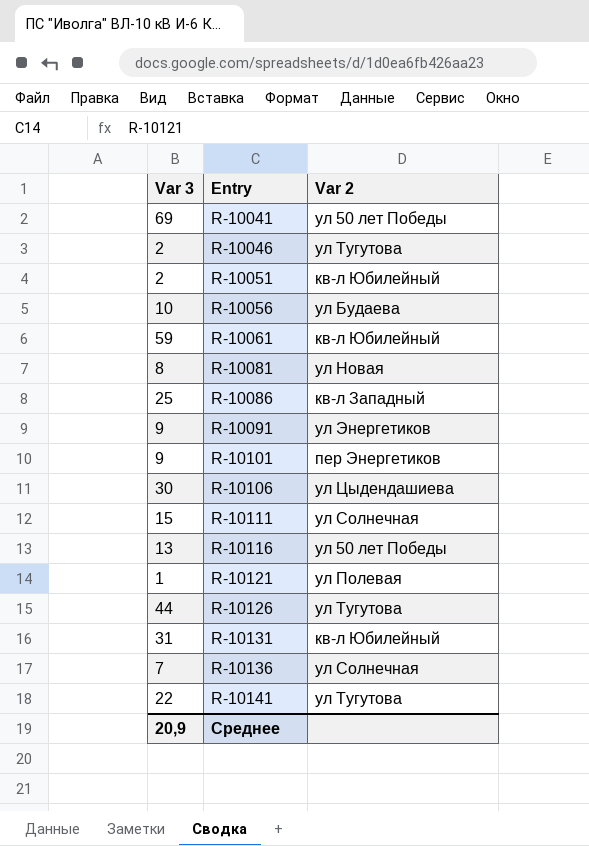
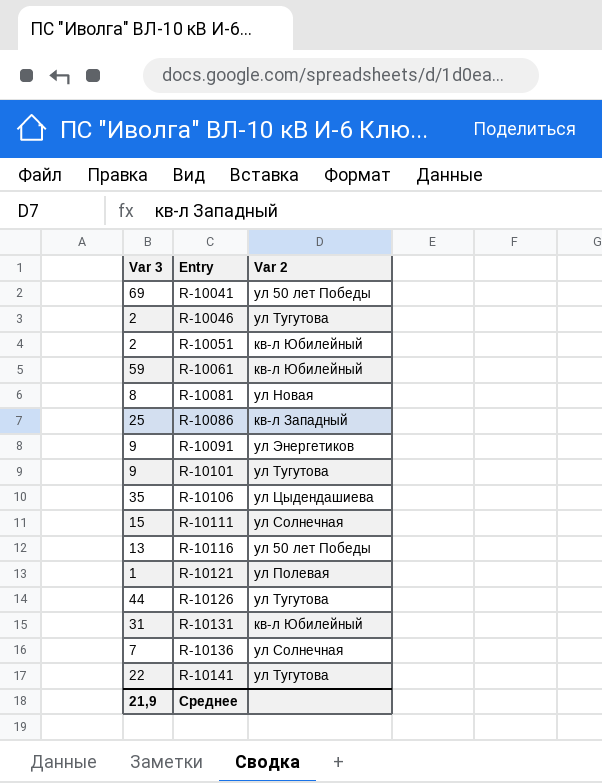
row R-10056: 10 | ул Будаева -> none
R-10101 | Var 2: пер Энергетиков -> ул Тугутова
R-10106 | Var 3: 30 -> 35
Среднее | Var 3: 20,9 -> 21,9

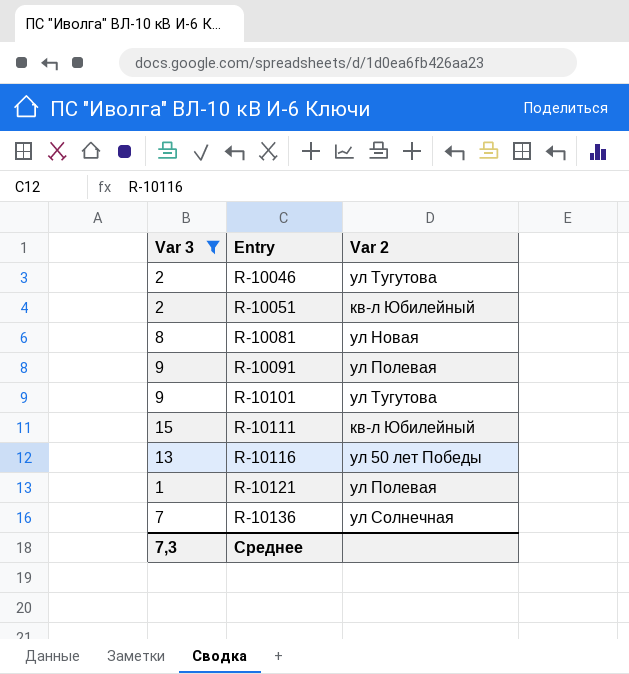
filter: none -> Var 3 <= 15
R-10091 | Var 2: ул Энергетиков -> ул Полевая
R-10111 | Var 2: ул Солнечная -> кв-л Юбилейный
Среднее | Var 3: 21,9 -> 7,3

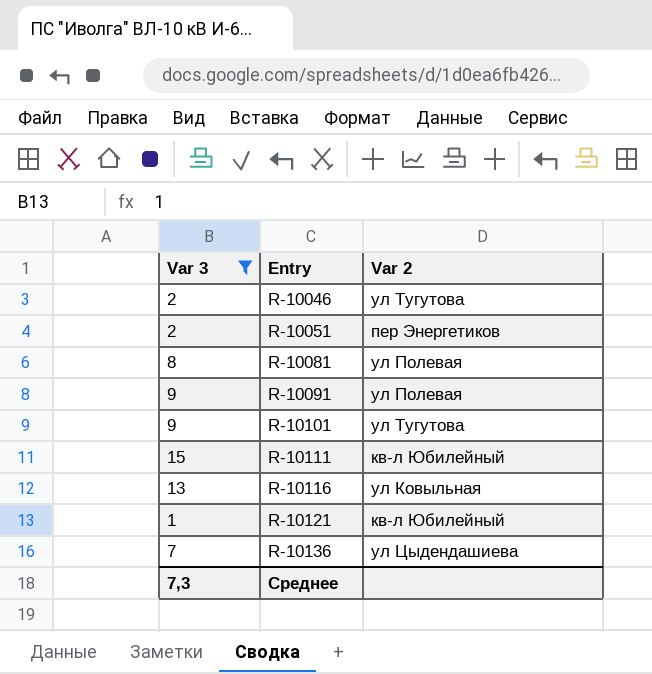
R-10051 | Var 2: кв-л Юбилейный -> пер Энергетиков
R-10081 | Var 2: ул Новая -> ул Полевая
R-10116 | Var 2: ул 50 лет Победы -> ул Ковыльная
R-10121 | Var 2: ул Полевая -> кв-л Юбилейный
R-10136 | Var 2: ул Солнечная -> ул Цыдендашиева

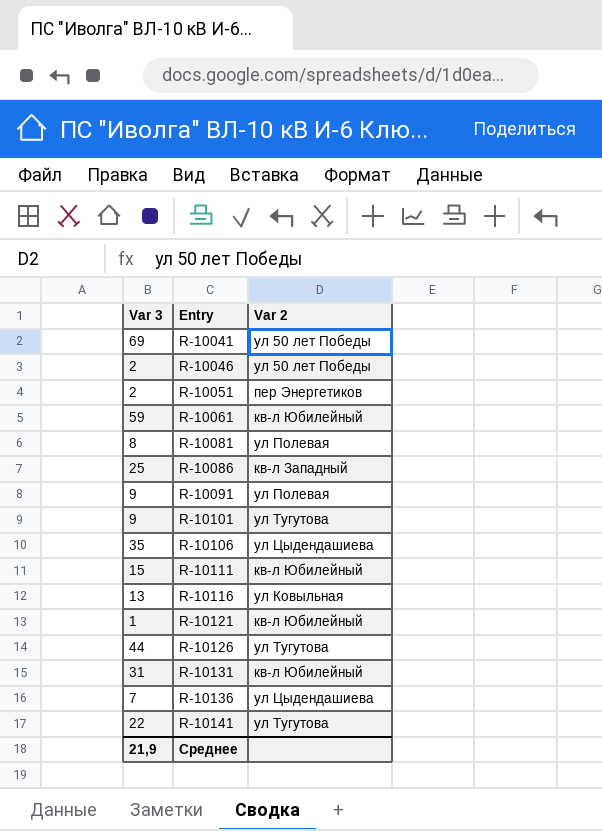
filter: Var 3 <= 15 -> none
R-10046 | Var 2: ул Тугутова -> ул 50 лет Победы
Среднее | Var 3: 7,3 -> 21,9

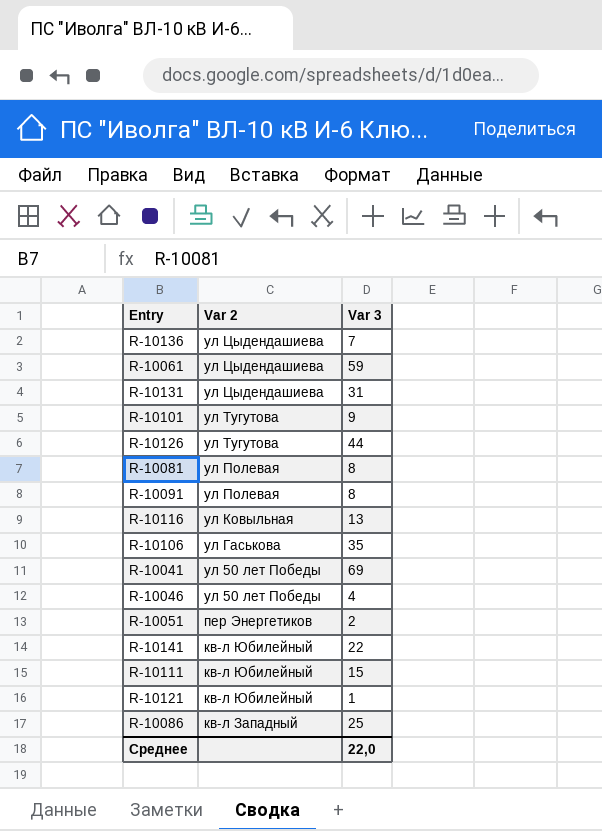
row order: Entry ascending -> Var 2 descending
column Var 3 | position: 1 -> 3
R-10061 | Var 2: кв-л Юбилейный -> ул Цыдендашиева
R-10131 | Var 2: кв-л Юбилейный -> ул Цыдендашиева
R-10091 | Var 3: 9 -> 8
R-10106 | Var 2: ул Цыдендашиева -> ул Гаськова
R-10046 | Var 3: 2 -> 4
R-10141 | Var 2: ул Тугутова -> кв-л Юбилейный
Среднее | Var 3: 21,9 -> 22,0

